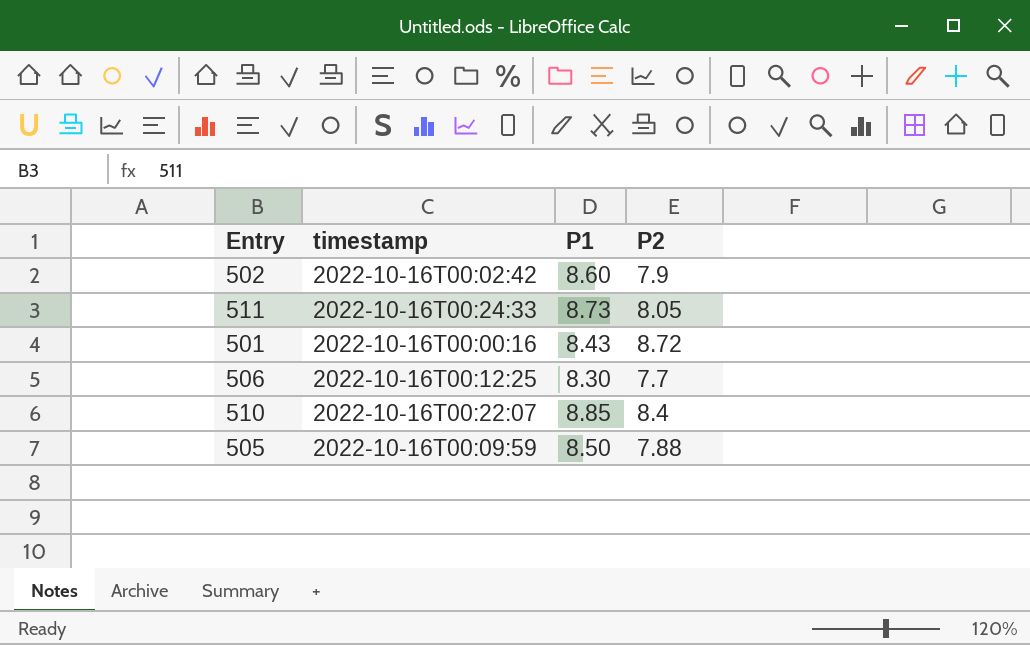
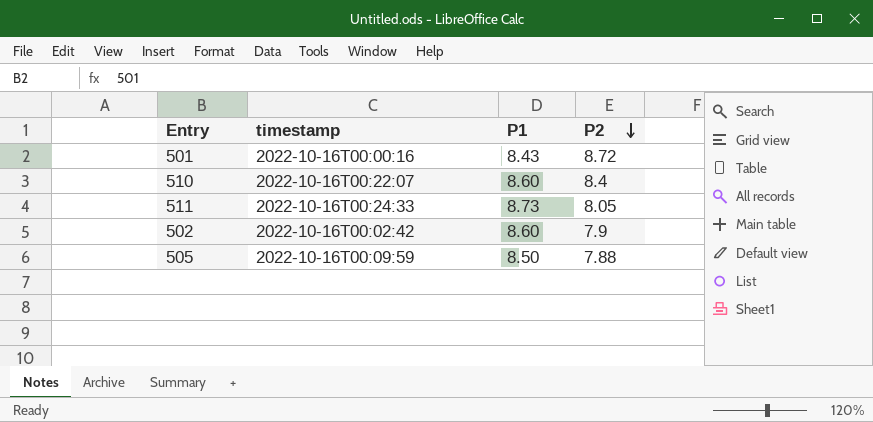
row order: none -> P2 descending
row 506: 2022-10-16T00:12:25 | 8.30 | 7.7 -> none
510 | P1: 8.85 -> 8.60

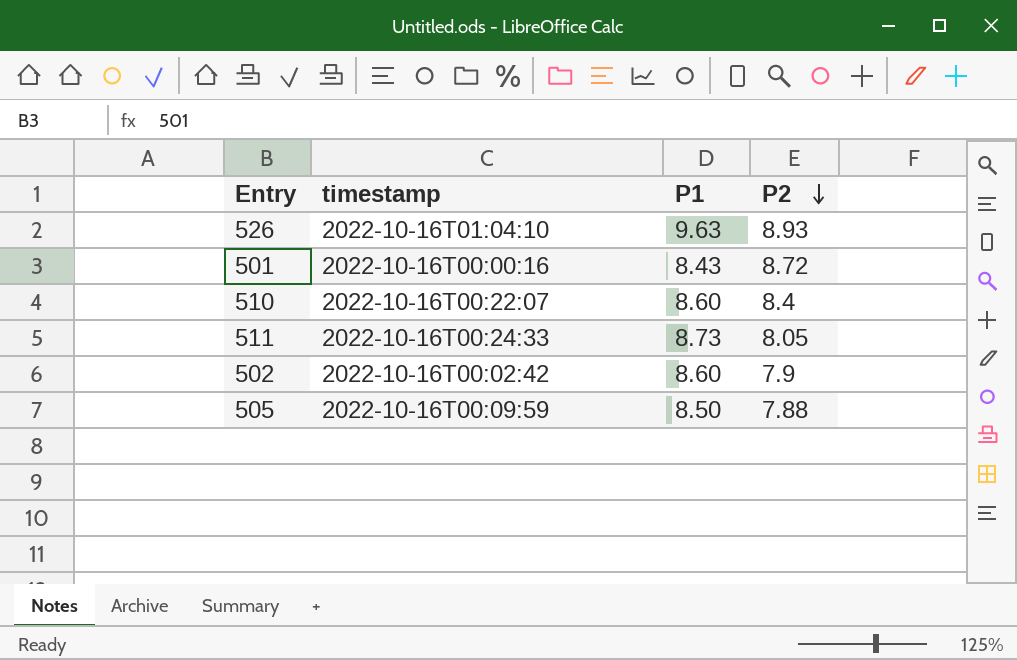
row 526: none -> 2022-10-16T01:04:10 | 9.63 | 8.93

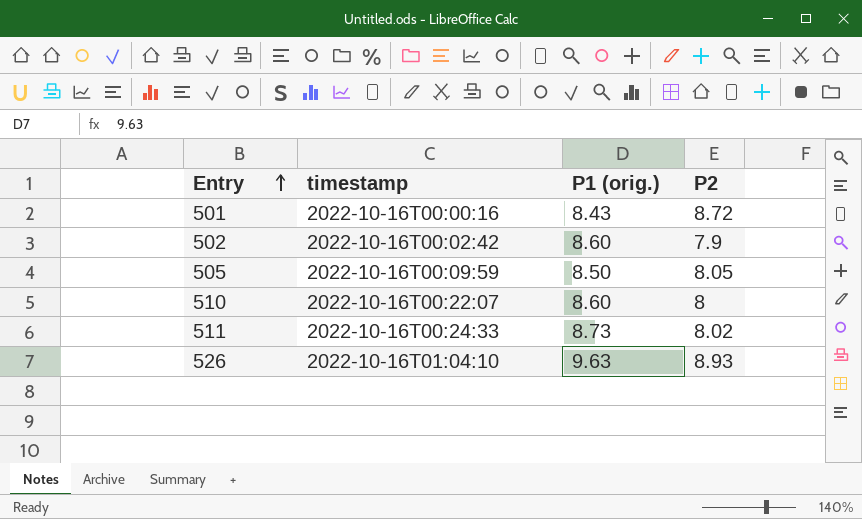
row order: P2 descending -> Entry ascending
column name: P1 -> P1 (orig.)
505 | P2: 7.88 -> 8.05
510 | P2: 8.4 -> 8
511 | P2: 8.05 -> 8.02

